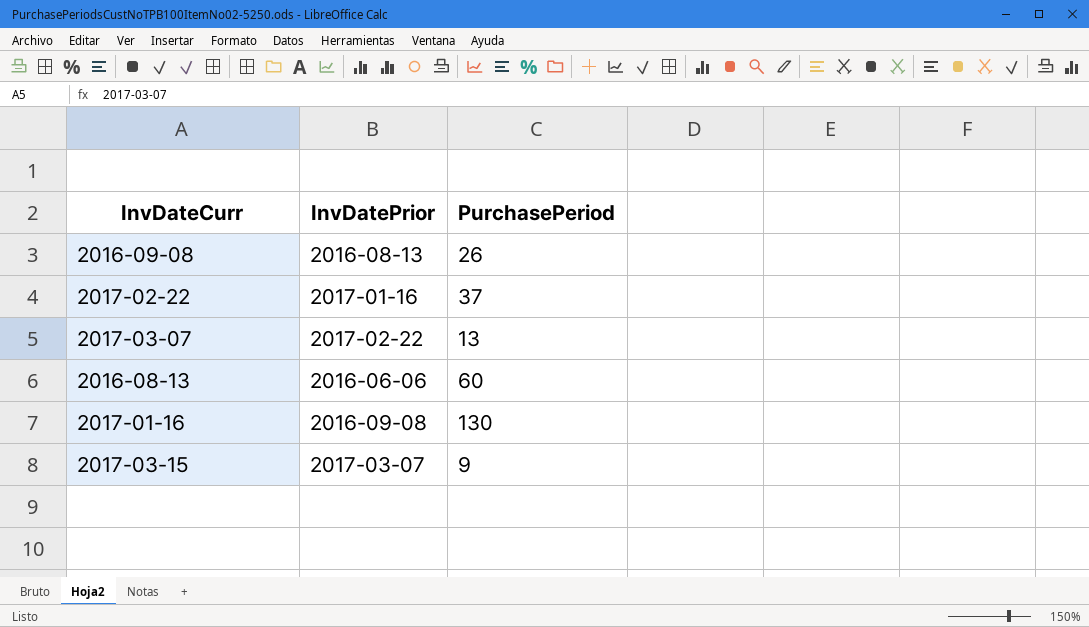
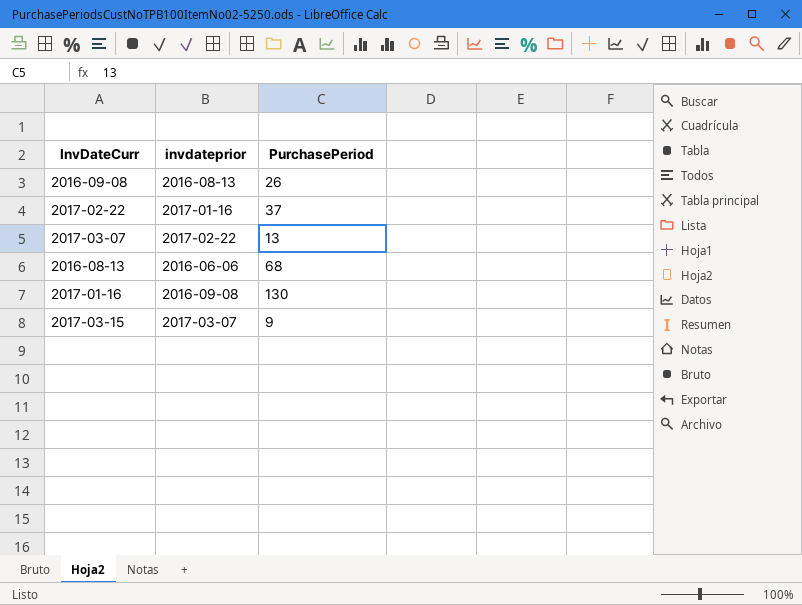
column name: InvDatePrior -> invdateprior
2016-08-13 | PurchasePeriod: 60 -> 68

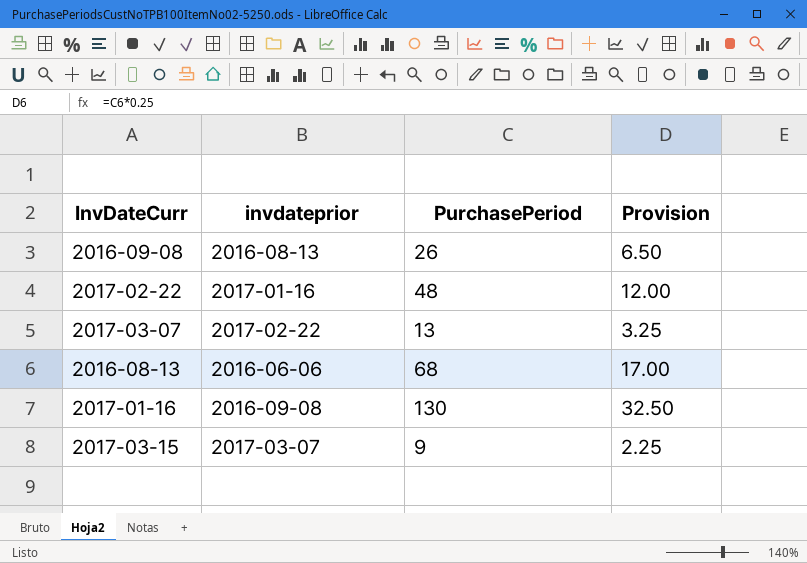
column Provision | formula: none -> [PurchasePeriod] * 0.25
2017-02-22 | PurchasePeriod: 37 -> 48

